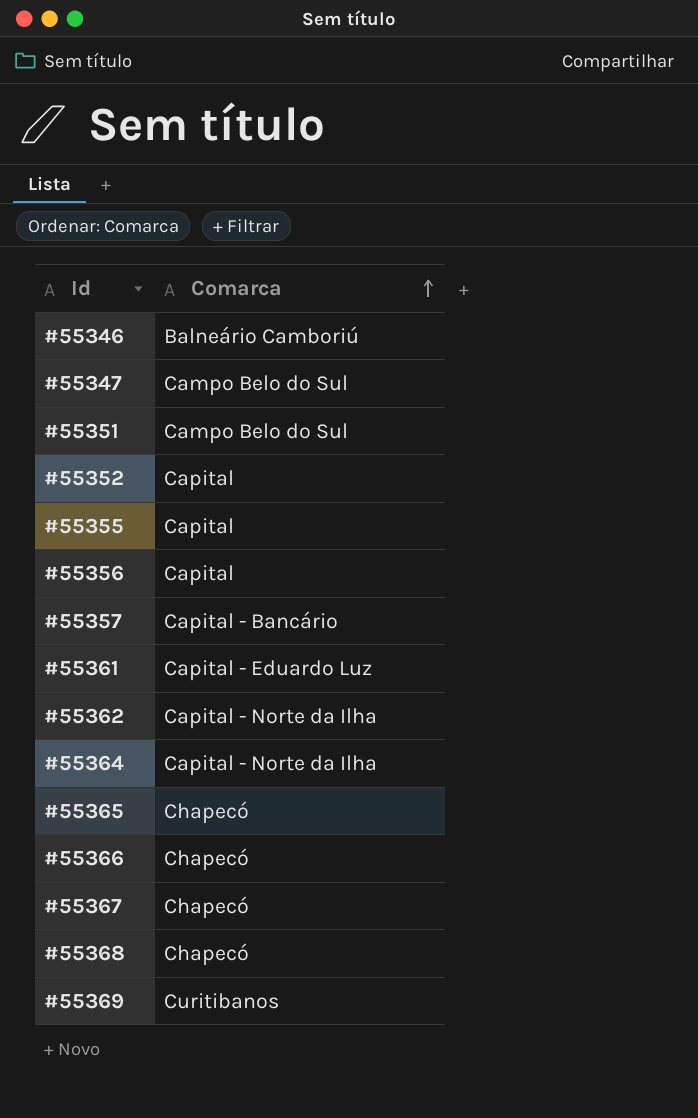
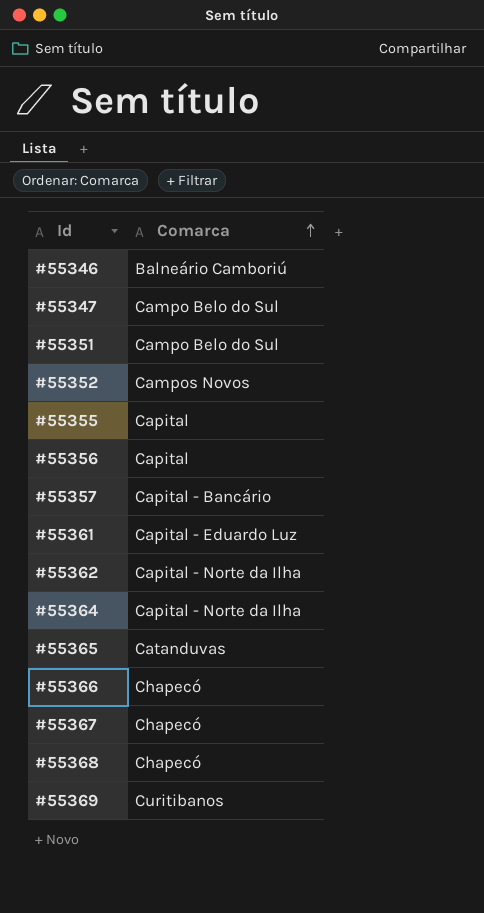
#55352 | Comarca: Capital -> Campos Novos
#55365 | Comarca: Chapecó -> Catanduvas

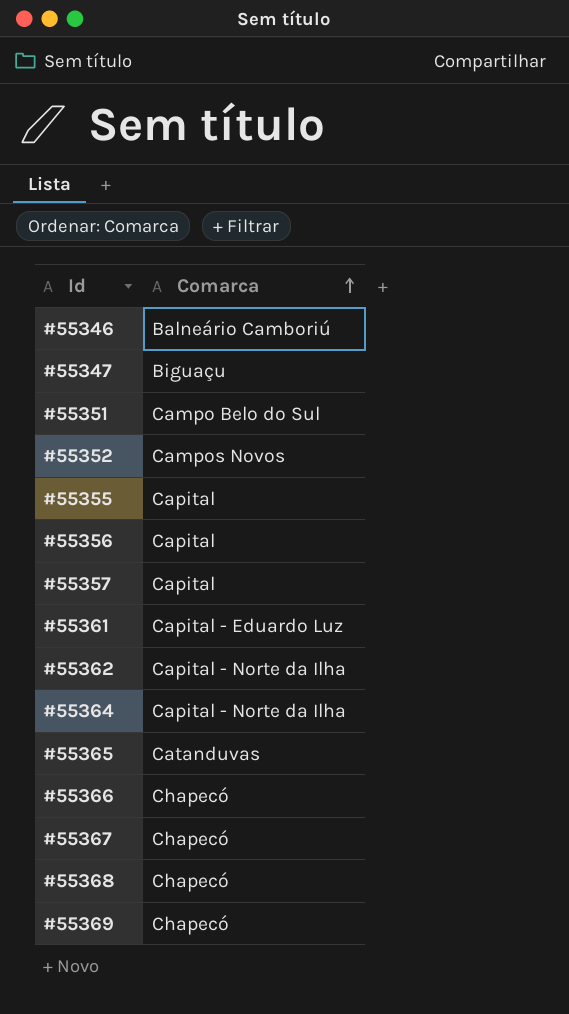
#55347 | Comarca: Campo Belo do Sul -> Biguaçu
#55357 | Comarca: Capital - Bancário -> Capital
#55369 | Comarca: Curitibanos -> Chapecó

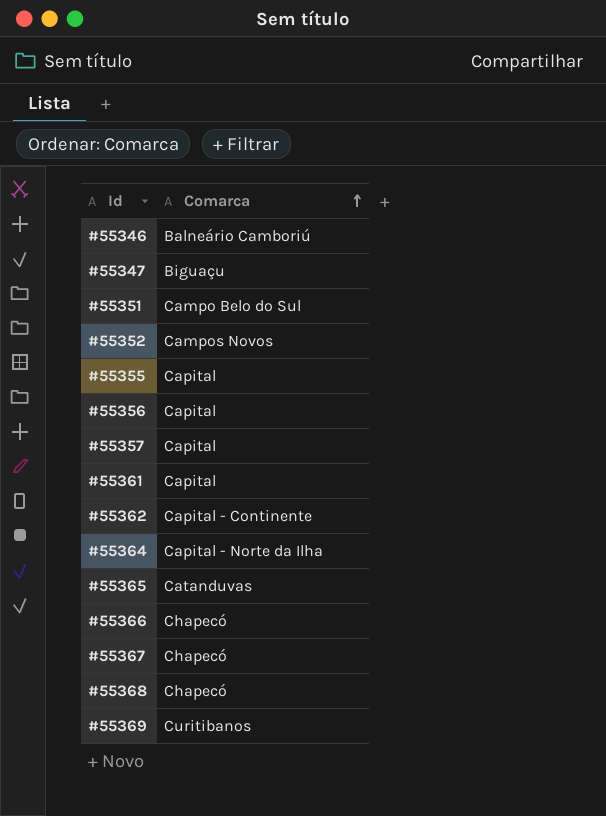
#55361 | Comarca: Capital - Eduardo Luz -> Capital
#55362 | Comarca: Capital - Norte da Ilha -> Capital - Continente
#55369 | Comarca: Chapecó -> Curitibanos

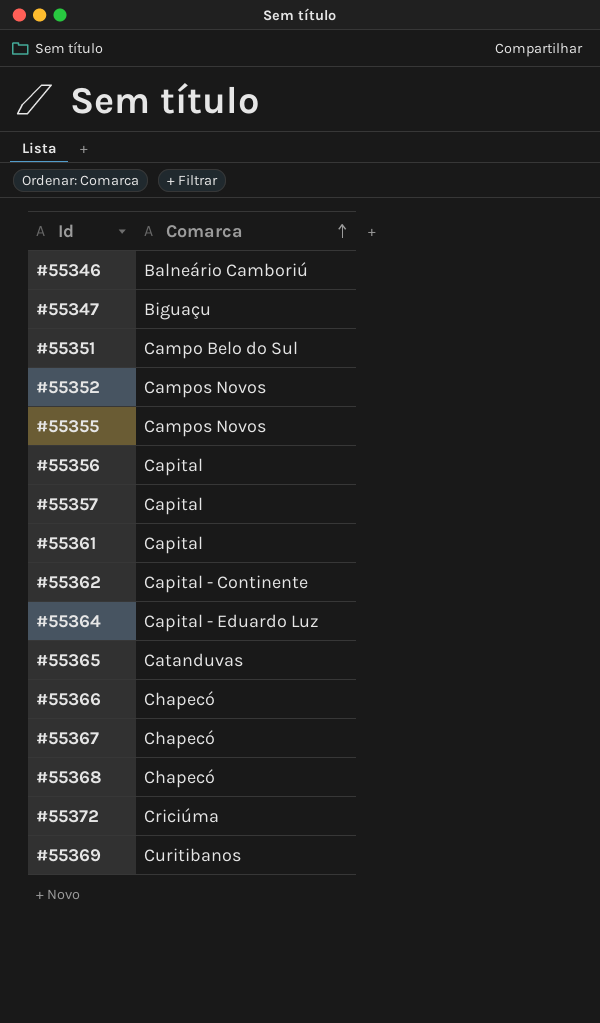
#55355 | Comarca: Capital -> Campos Novos
#55364 | Comarca: Capital - Norte da Ilha -> Capital - Eduardo Luz
row #55372: none -> Criciúma

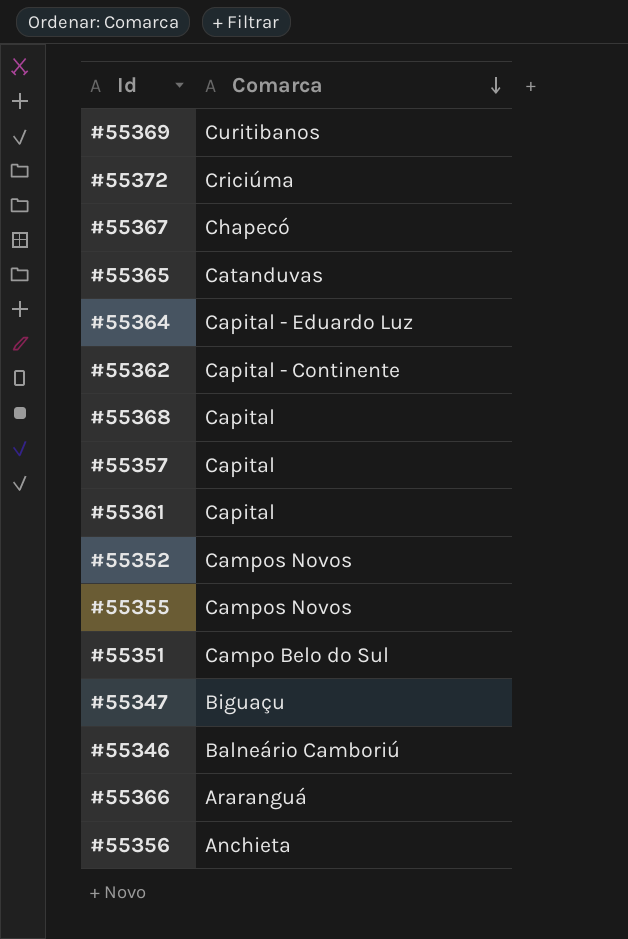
row order: Comarca ascending -> Comarca descending
#55368 | Comarca: Chapecó -> Capital
#55366 | Comarca: Chapecó -> Araranguá
#55356 | Comarca: Capital -> Anchieta

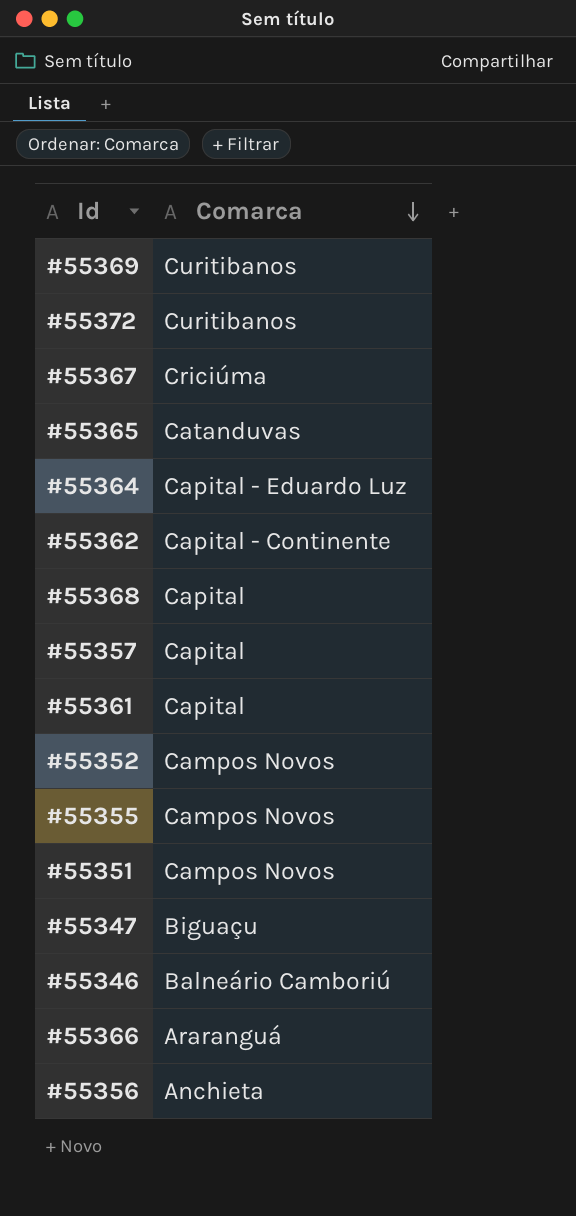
#55372 | Comarca: Criciúma -> Curitibanos
#55367 | Comarca: Chapecó -> Criciúma
#55351 | Comarca: Campo Belo do Sul -> Campos Novos

